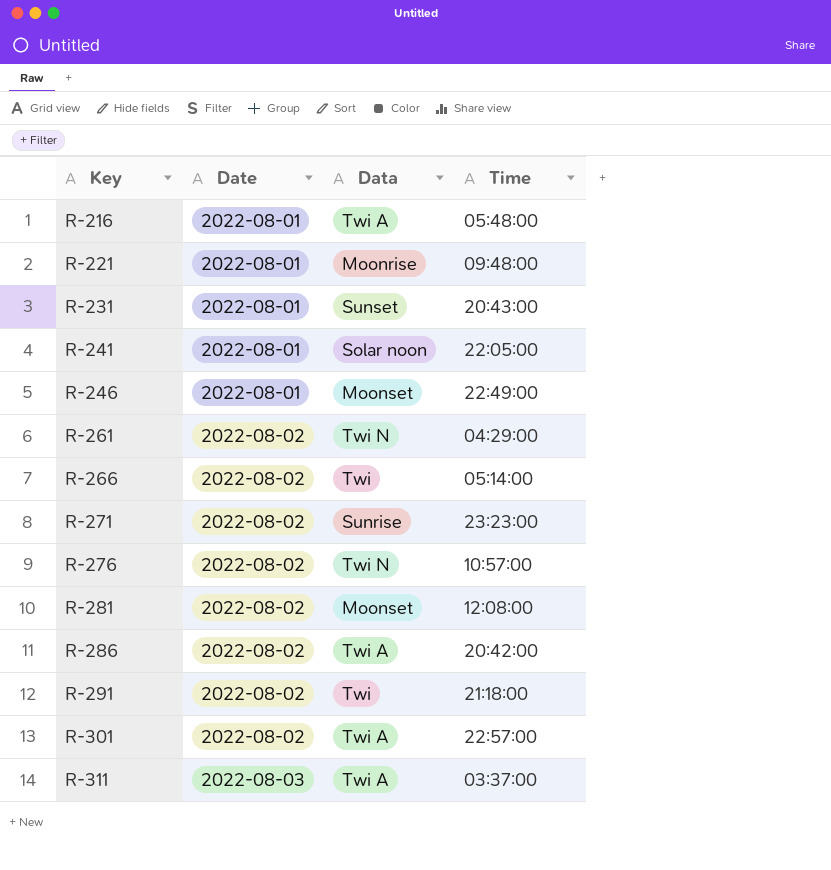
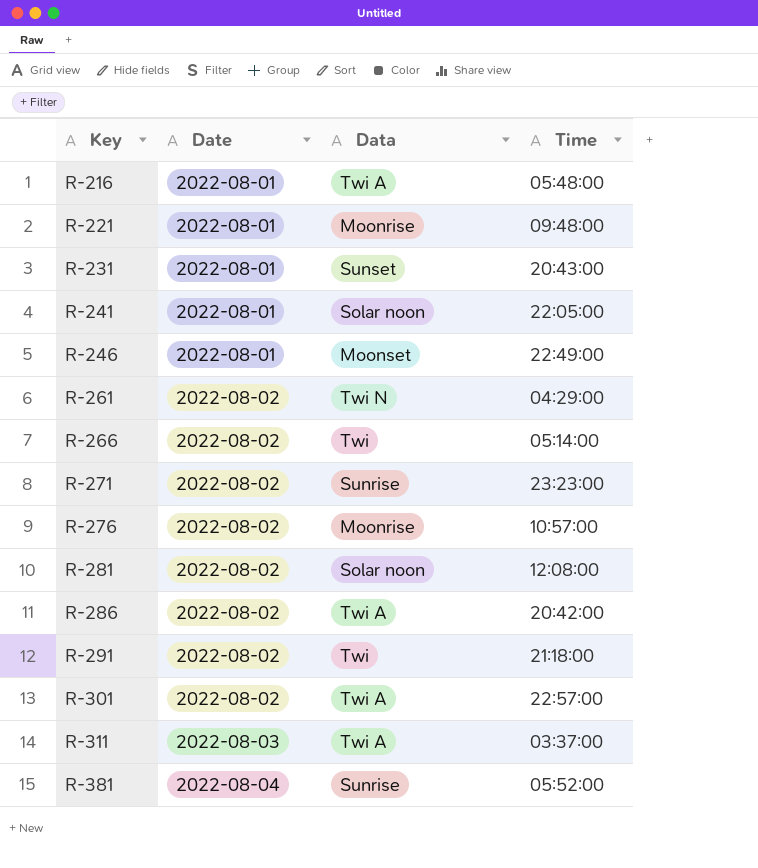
R-276 | Data: Twi N -> Moonrise
R-281 | Data: Moonset -> Solar noon
row R-381: none -> 2022-08-04 | Sunrise | 05:52:00

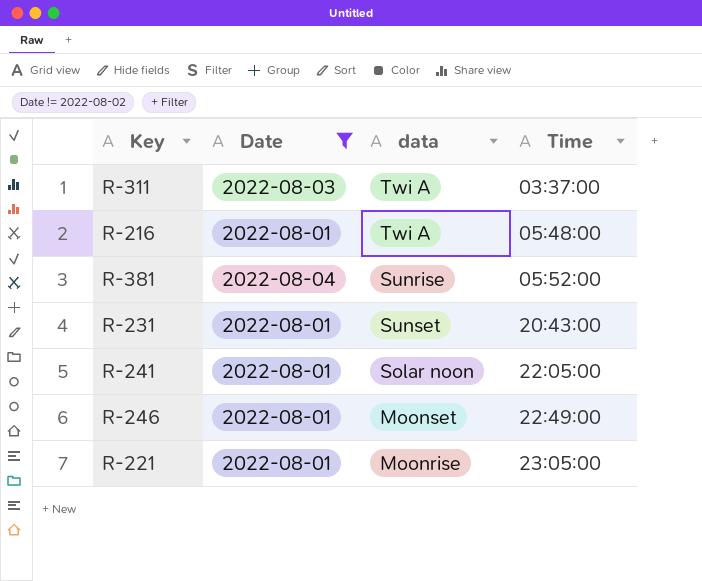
filter: none -> Date != 2022-08-02
row order: Key ascending -> Time ascending
column name: Data -> data
R-221 | Time: 09:48:00 -> 23:05:00

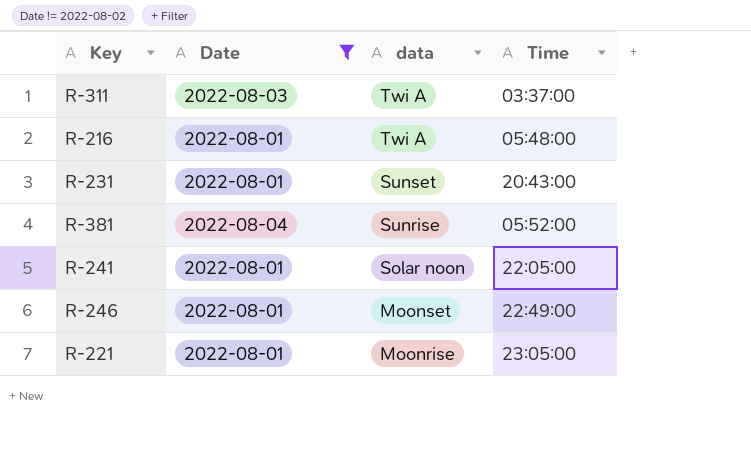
row order: Time ascending -> data descending

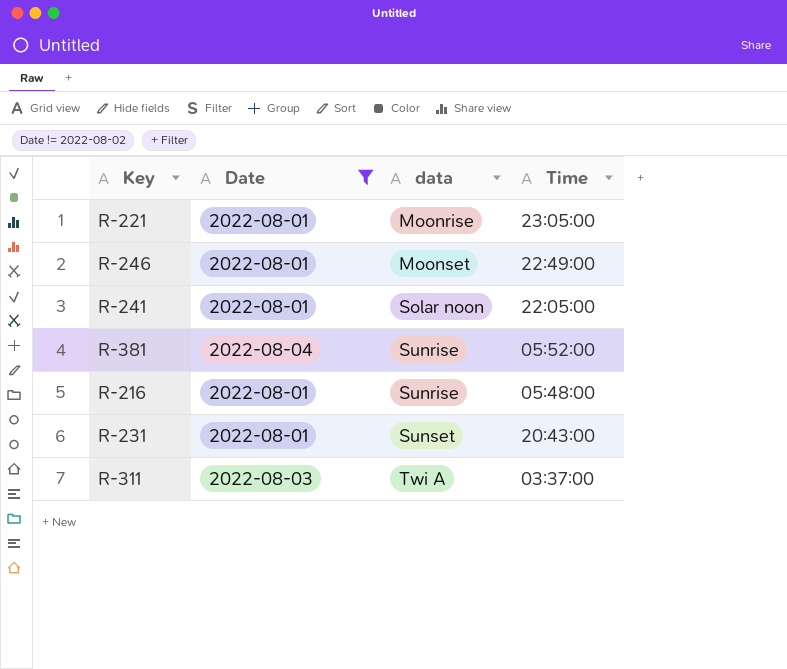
row order: data descending -> data ascending
R-216 | data: Twi A -> Sunrise

